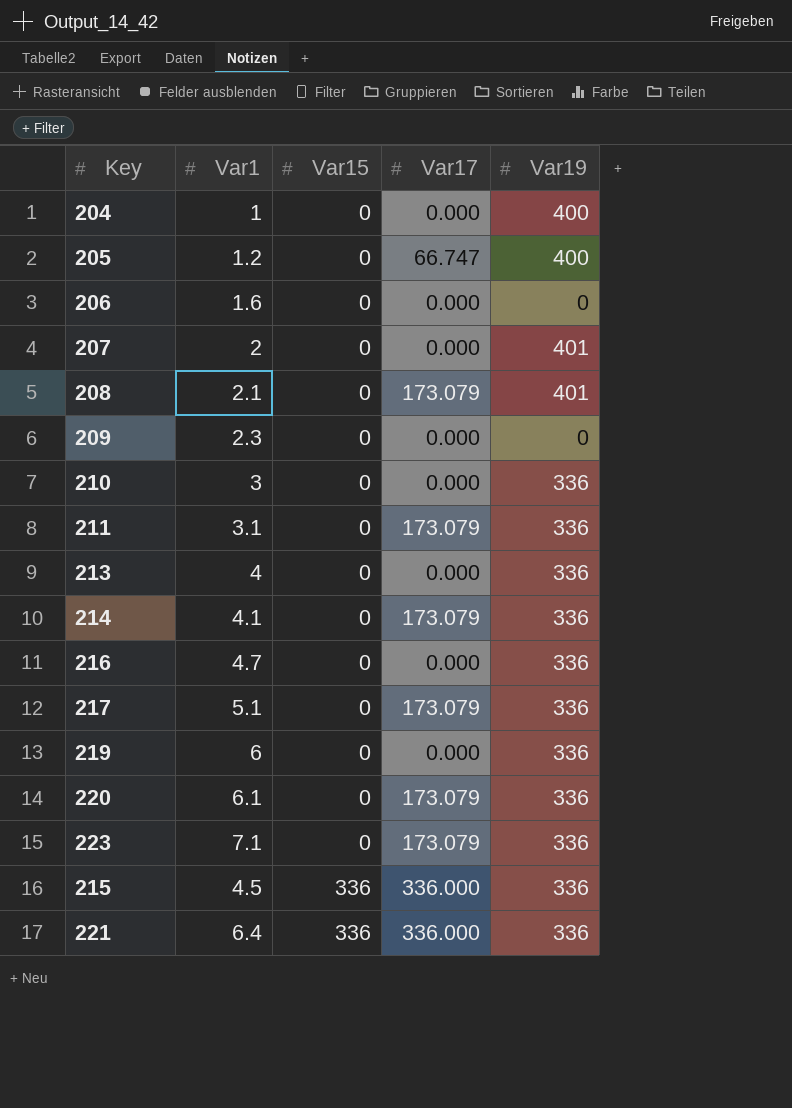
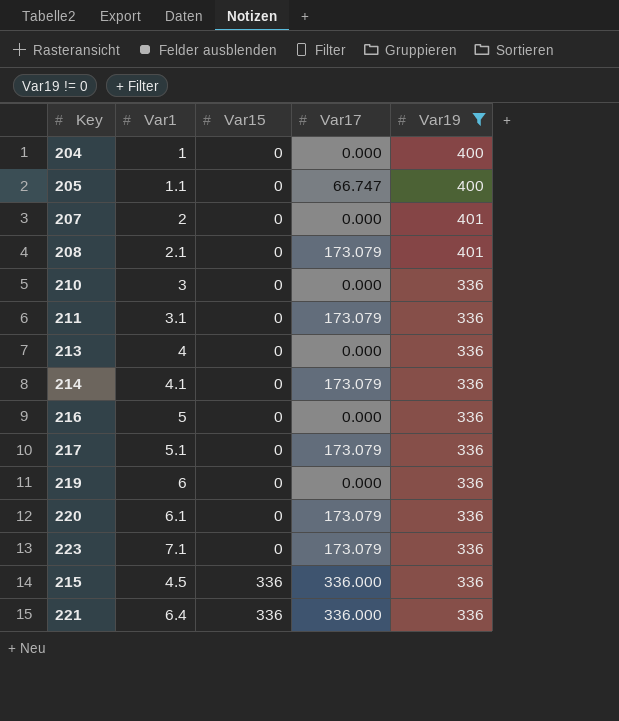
filter: none -> Var19 != 0
205 | Var1: 1.2 -> 1.1
216 | Var1: 4.7 -> 5

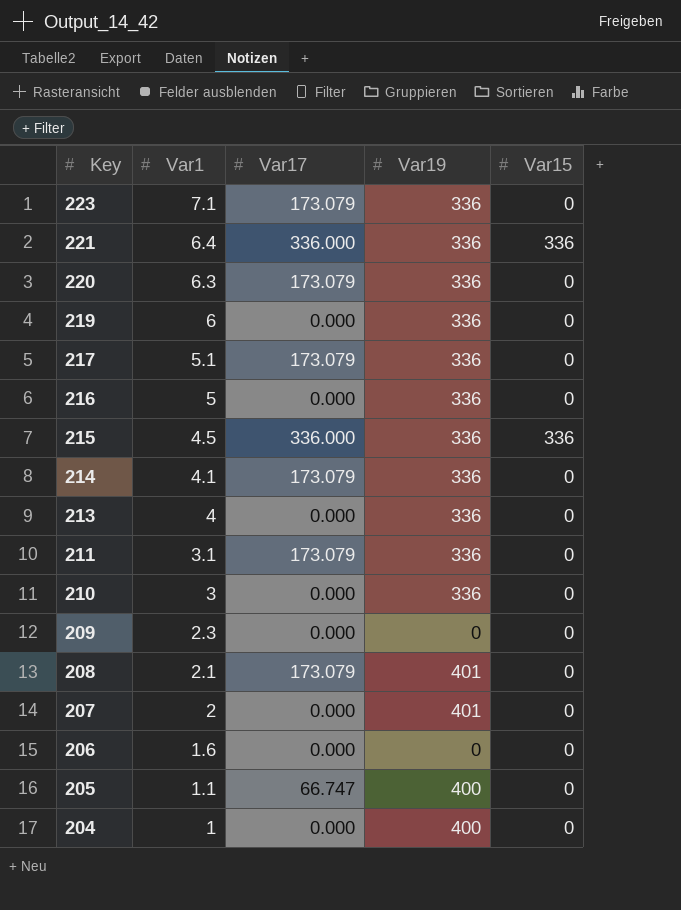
filter: Var19 != 0 -> none
row order: Var15 ascending -> Key descending
column Var15 | position: 3 -> 5
220 | Var1: 6.1 -> 6.3

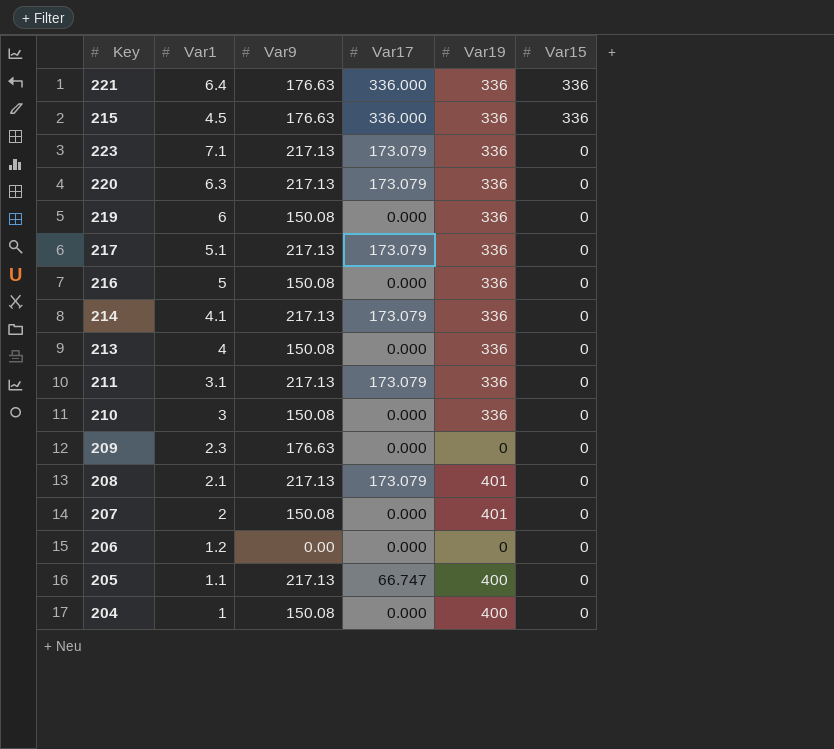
row order: Key descending -> Var15 descending
column Var9 | position: none -> 3
206 | Var1: 1.6 -> 1.2

